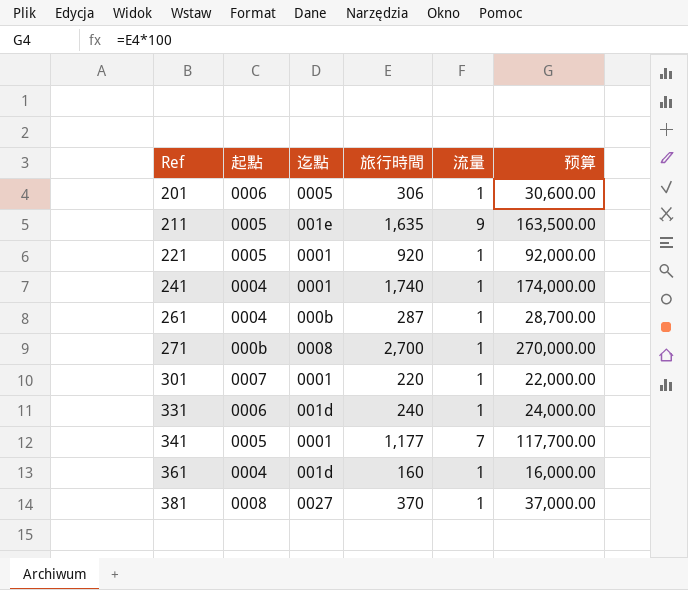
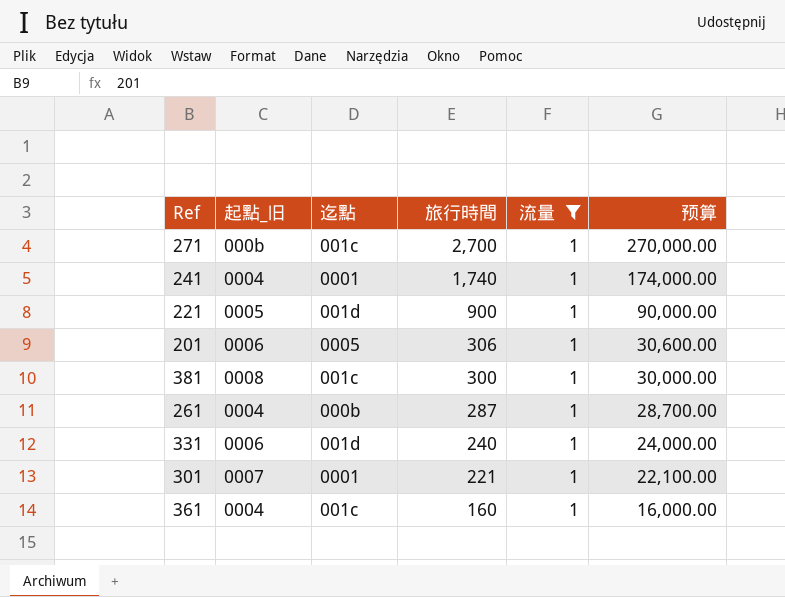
filter: none -> 流量 = 1
row order: Ref ascending -> 旅行時間 descending
column name: 起點 -> 起點_旧
271 | 迄點: 0008 -> 001c
221 | 迄點: 0001 -> 001d
221 | 旅行時間: 920 -> 900
221 | 预算: 92,000.00 -> 90,000.00
381 | 迄點: 0027 -> 001c
381 | 旅行時間: 370 -> 300
381 | 预算: 37,000.00 -> 30,000.00
301 | 旅行時間: 220 -> 221
301 | 预算: 22,000.00 -> 22,100.00
361 | 迄點: 001d -> 001c

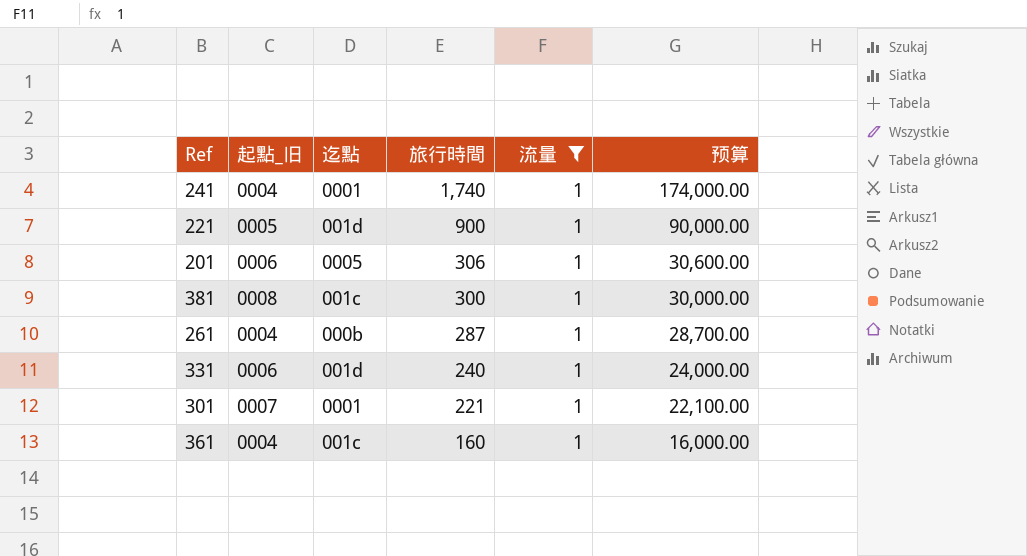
row 271: 000b | 001c | 2,700 | 1 | 270,000.00 -> none

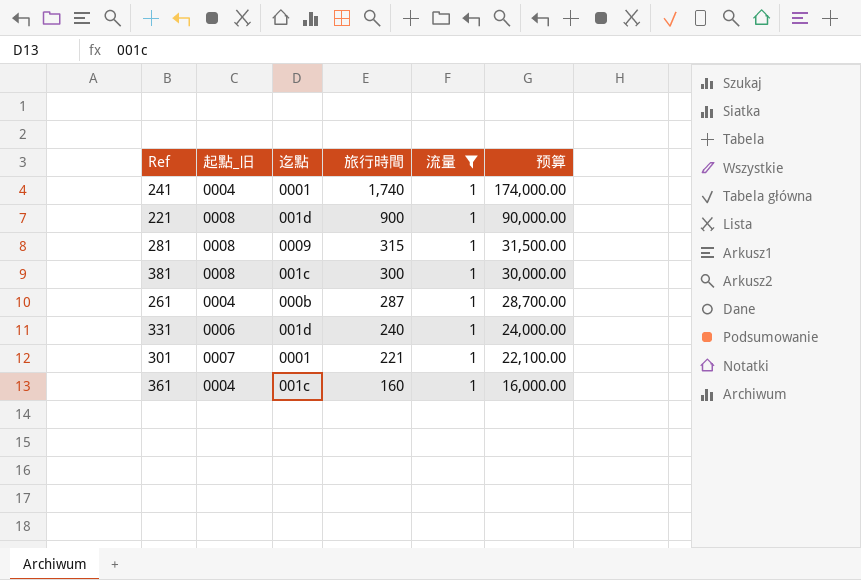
row 201: 0006 | 0005 | 306 | 1 | 30,600.00 -> none
221 | 起點_旧: 0005 -> 0008
row 281: none -> 0008 | 0009 | 315 | 1 | 31,500.00

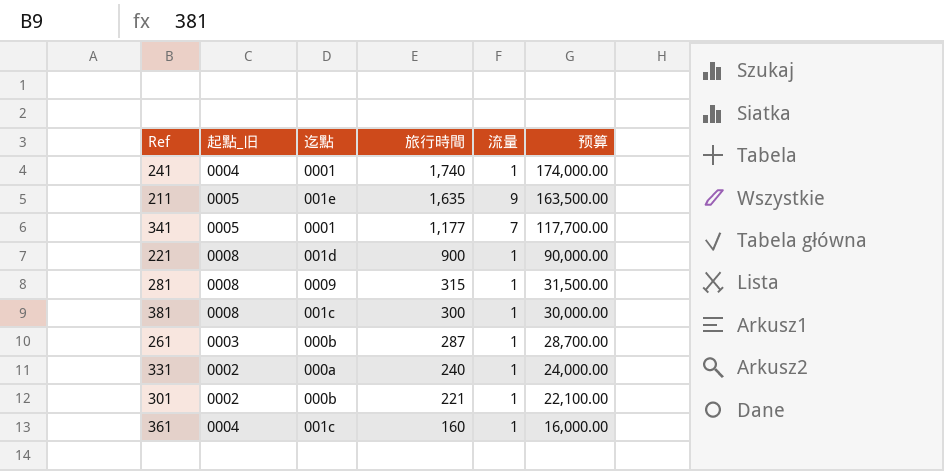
filter: 流量 = 1 -> none
261 | 起點_旧: 0004 -> 0003
331 | 起點_旧: 0006 -> 0002
331 | 迄點: 001d -> 000a
301 | 起點_旧: 0007 -> 0002
301 | 迄點: 0001 -> 000b

